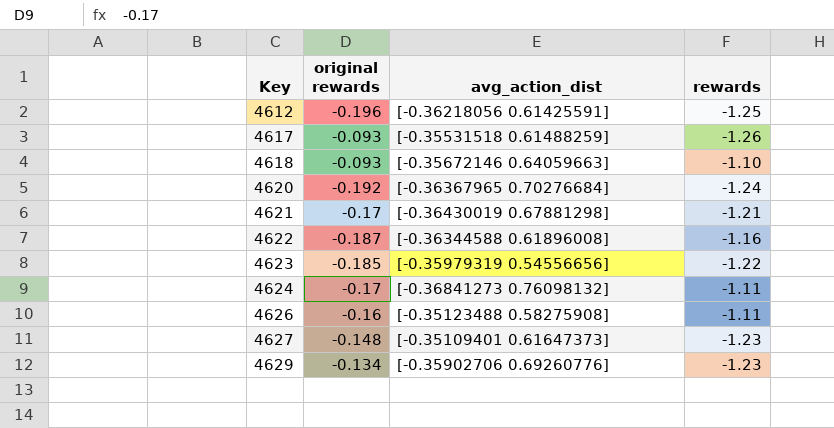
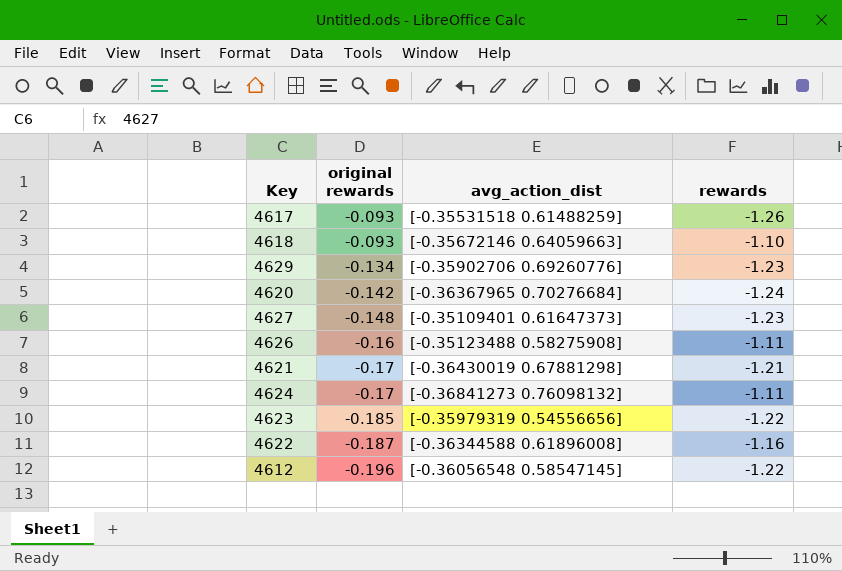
row order: Key ascending -> original rewards descending
4620 | original rewards: -0.192 -> -0.142
4612 | avg_action_dist: [-0.36218056 0.61425591] -> [-0.36056548 0.58547145]
4612 | rewards: -1.25 -> -1.22

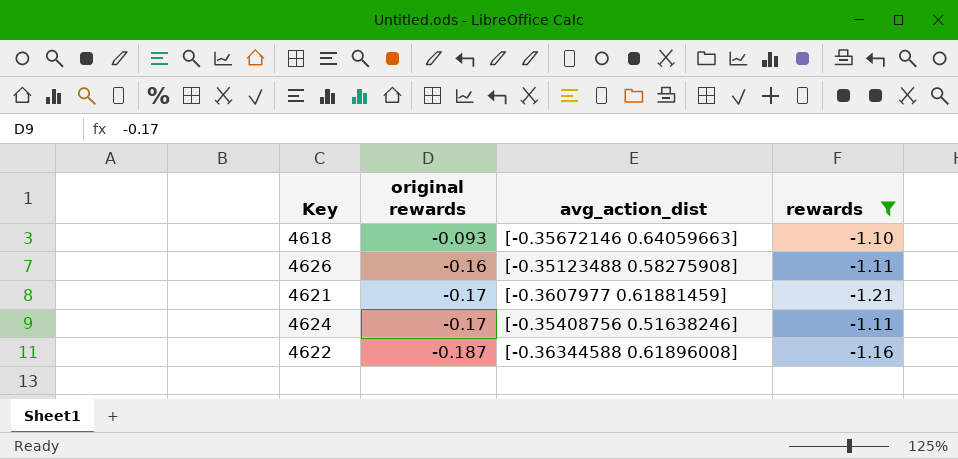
filter: none -> rewards >= -1.21
4621 | avg_action_dist: [-0.36430019 0.67881298] -> [-0.3607977 0.61881459]
4624 | avg_action_dist: [-0.36841273 0.76098132] -> [-0.35408756 0.51638246]

